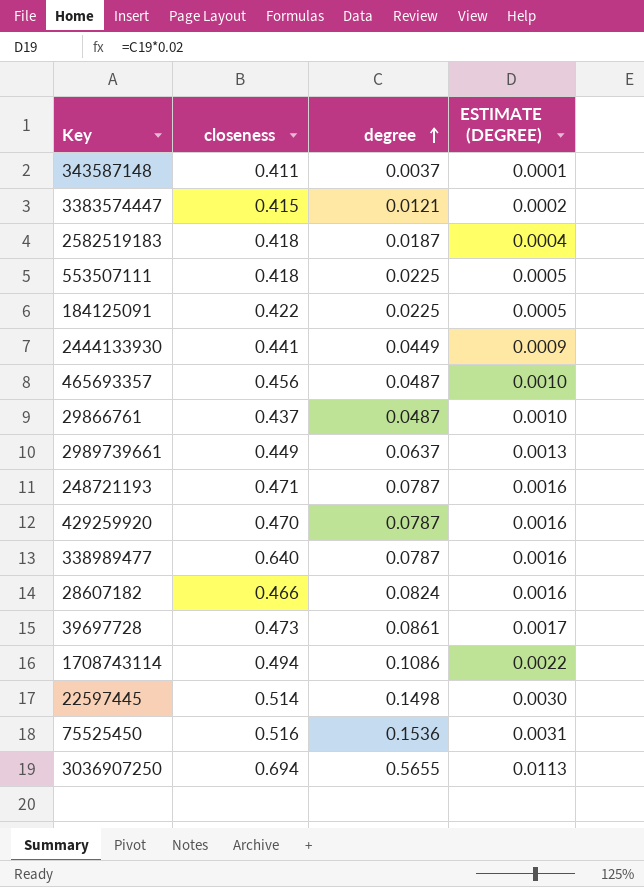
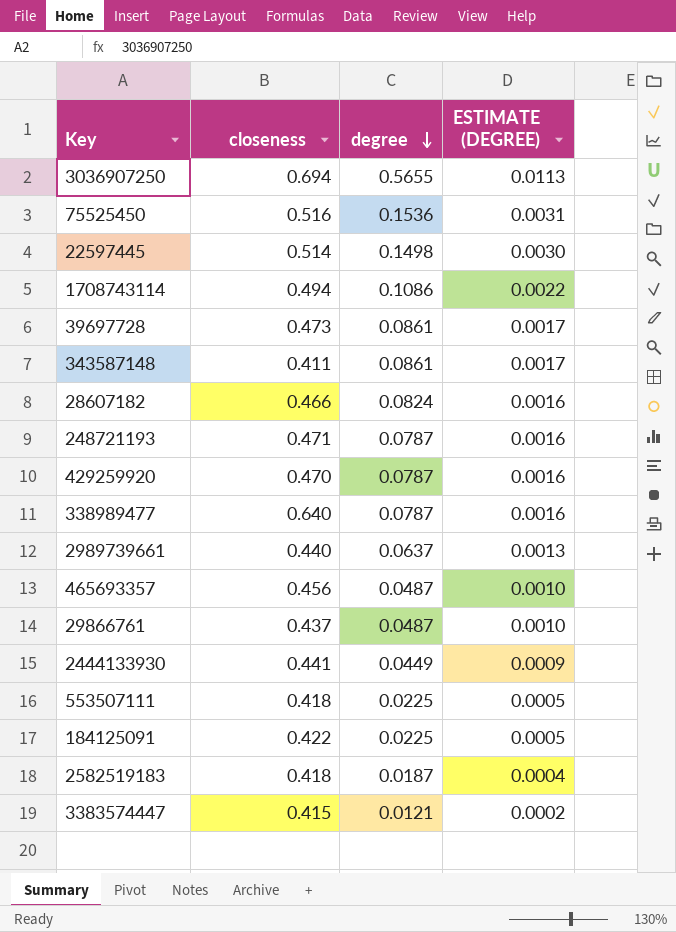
row order: degree ascending -> degree descending
343587148 | degree: 0.0037 -> 0.0861
343587148 | ESTIMATE (DEGREE): 0.0001 -> 0.0017
2989739661 | closeness: 0.449 -> 0.440

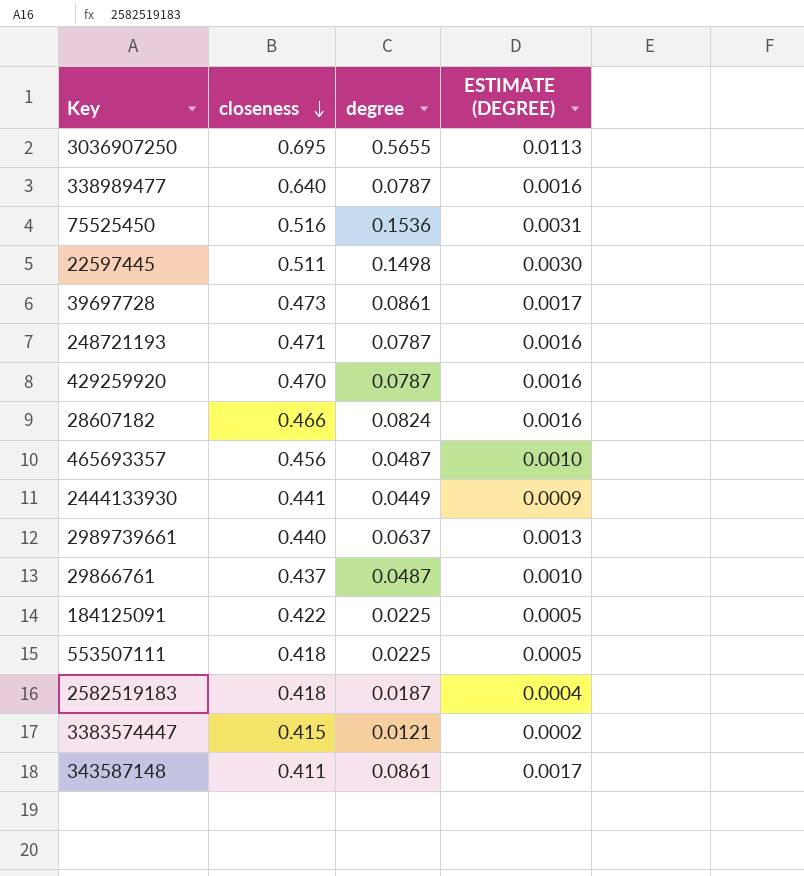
row order: degree descending -> closeness descending
row 1708743114: 0.494 | 0.1086 | 0.0022 -> none
3036907250 | closeness: 0.694 -> 0.695
22597445 | closeness: 0.514 -> 0.511

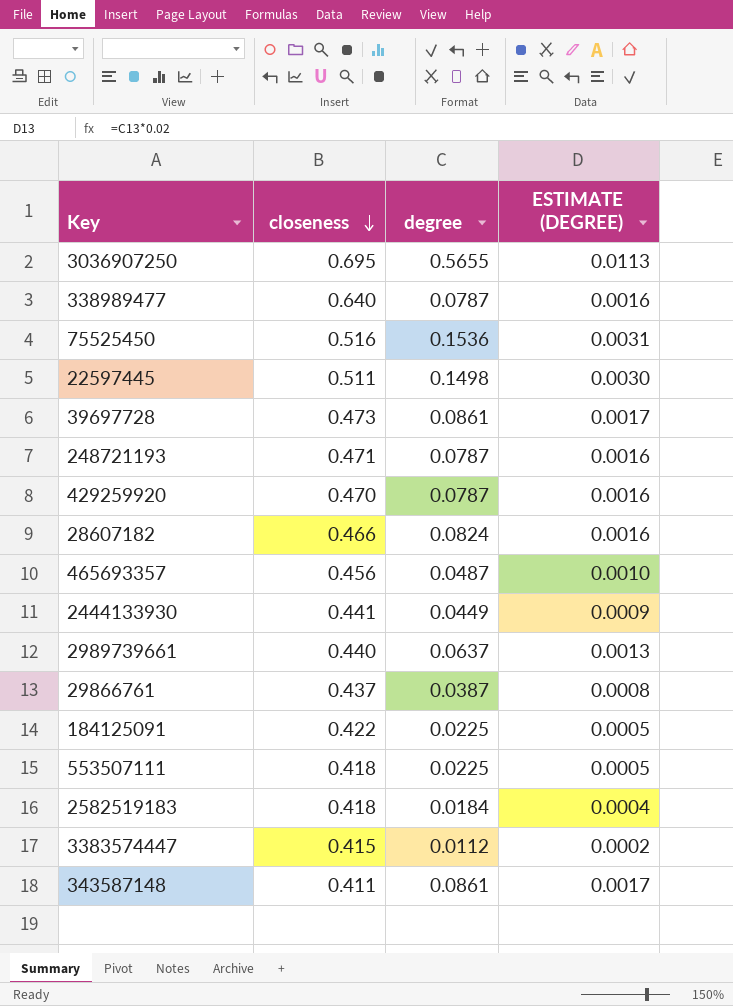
29866761 | degree: 0.0487 -> 0.0387
29866761 | ESTIMATE (DEGREE): 0.0010 -> 0.0008
2582519183 | degree: 0.0187 -> 0.0184
3383574447 | degree: 0.0121 -> 0.0112

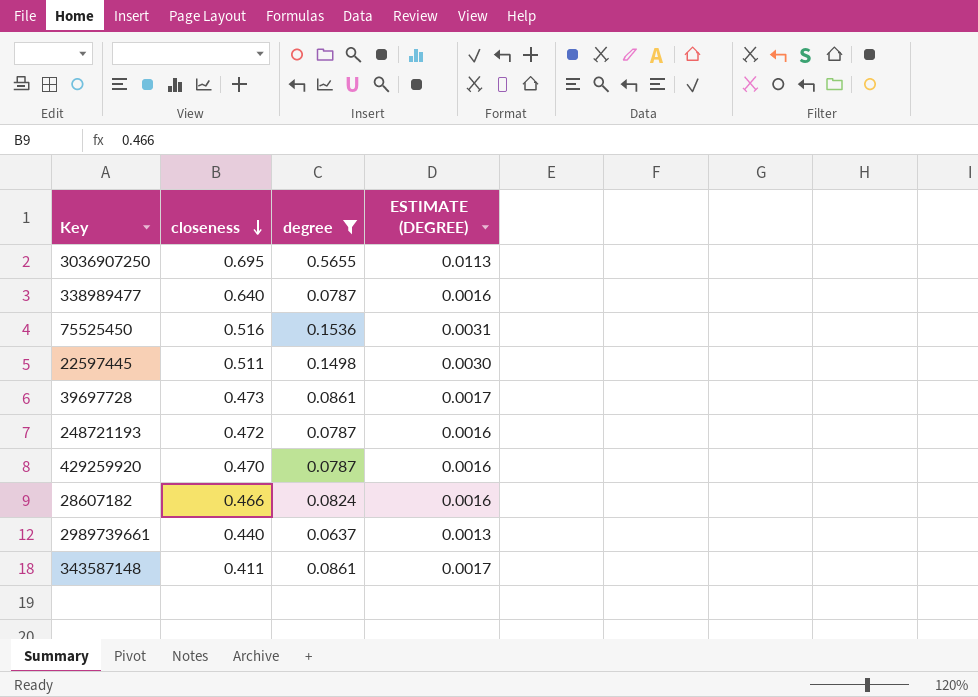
filter: none -> degree >= 0.0637
248721193 | closeness: 0.471 -> 0.472

